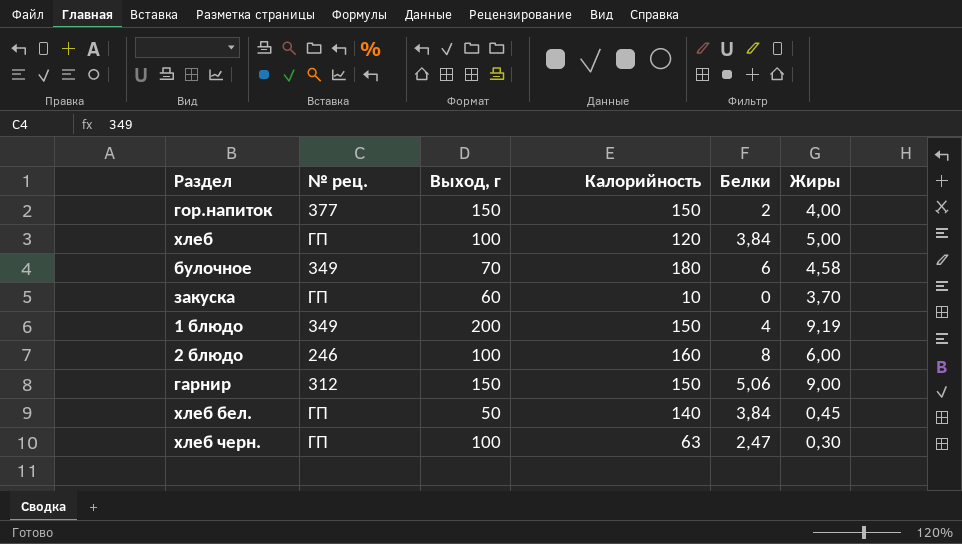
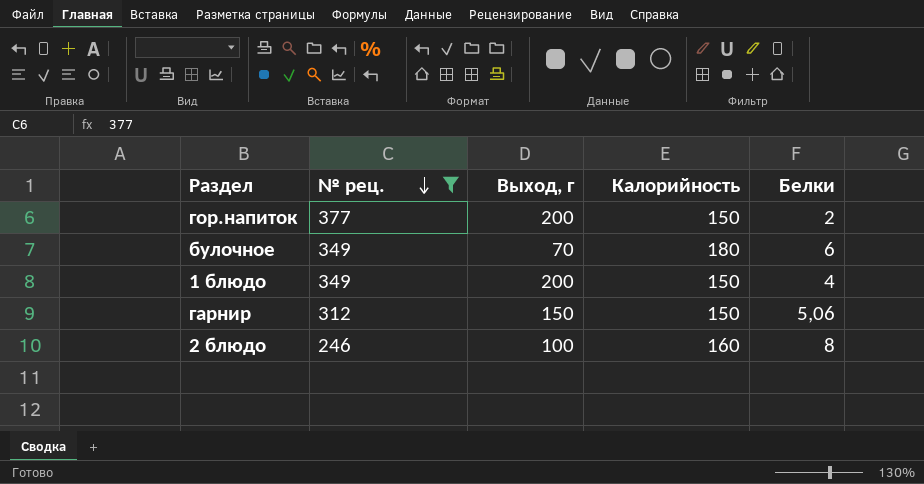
filter: none -> № рец. != ГП
row order: none -> № рец. descending
column Жиры | position: 6 -> none
гор.напиток | Выход, г: 150 -> 200

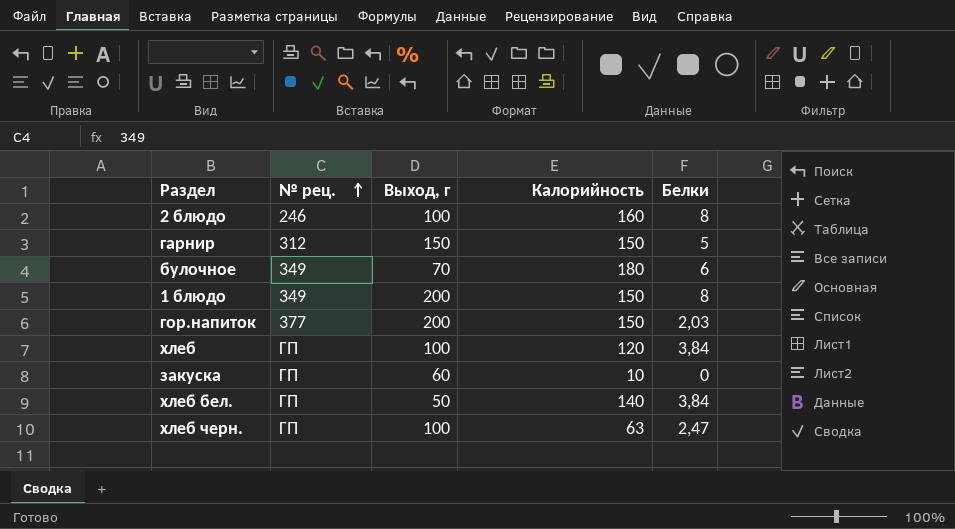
filter: № рец. != ГП -> none
row order: № рец. descending -> № рец. ascending
гарнир | Белки: 5,06 -> 5
1 блюдо | Белки: 4 -> 8
гор.напиток | Белки: 2 -> 2,03

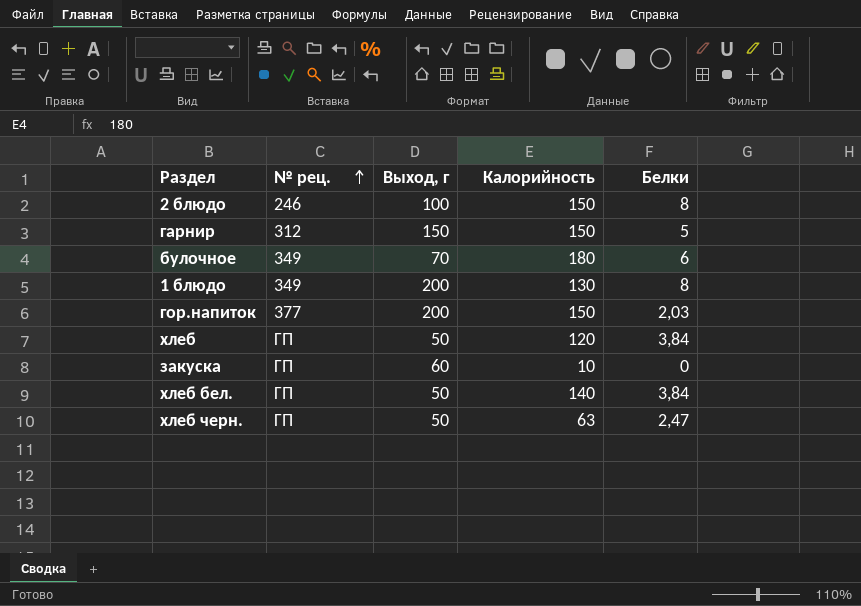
2 блюдо | Калорийность: 160 -> 150
1 блюдо | Калорийность: 150 -> 130
хлеб | Выход, г: 100 -> 50
хлеб черн. | Выход, г: 100 -> 50

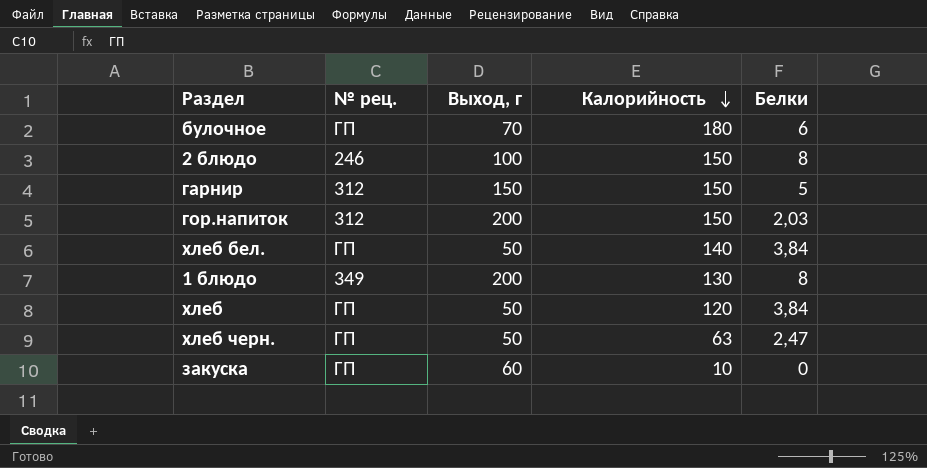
row order: № рец. ascending -> Калорийность descending
булочное | № рец.: 349 -> ГП
гор.напиток | № рец.: 377 -> 312

